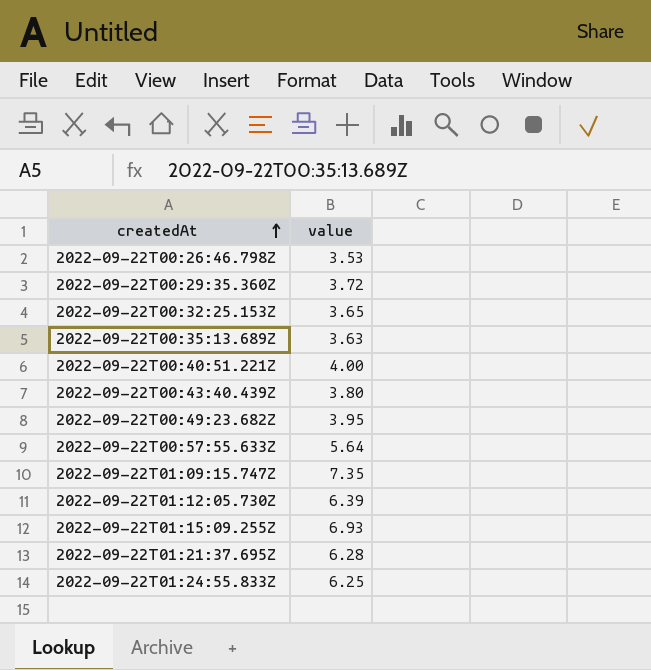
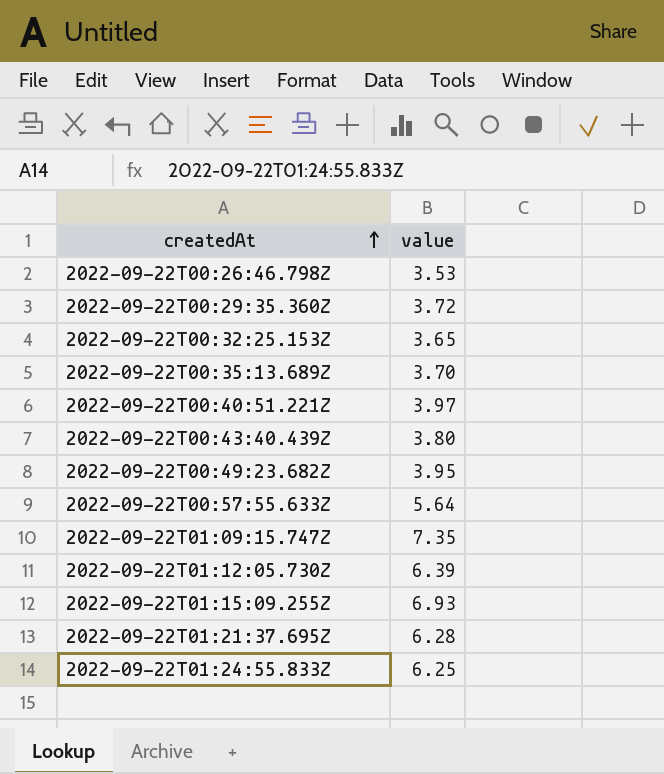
2022-09-22T00:35:13.689Z | value: 3.63 -> 3.70
2022-09-22T00:40:51.221Z | value: 4.00 -> 3.97

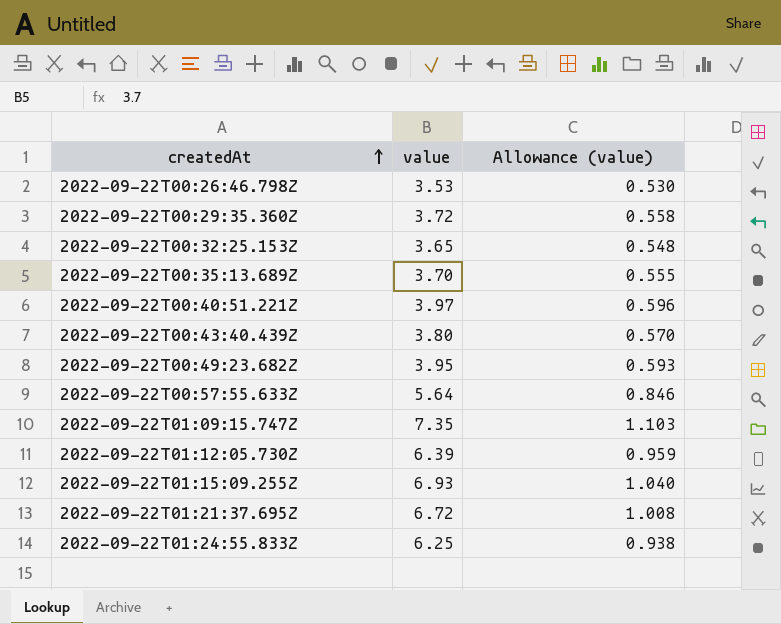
column Allowance (value) | formula: none -> [value] * 0.15
2022-09-22T01:21:37.695Z | value: 6.28 -> 6.72

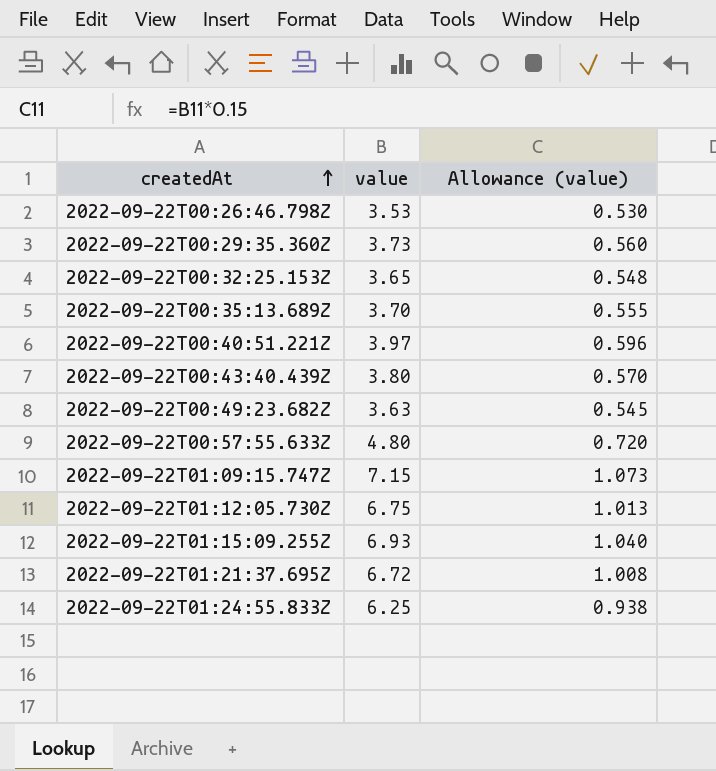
2022-09-22T00:29:35.360Z | value: 3.72 -> 3.73
2022-09-22T00:29:35.360Z | Allowance (value): 0.558 -> 0.560
2022-09-22T00:49:23.682Z | value: 3.95 -> 3.63
2022-09-22T00:49:23.682Z | Allowance (value): 0.593 -> 0.545
2022-09-22T00:57:55.633Z | value: 5.64 -> 4.80
2022-09-22T00:57:55.633Z | Allowance (value): 0.846 -> 0.720
2022-09-22T01:09:15.747Z | value: 7.35 -> 7.15
2022-09-22T01:09:15.747Z | Allowance (value): 1.103 -> 1.073
2022-09-22T01:12:05.730Z | value: 6.39 -> 6.75
2022-09-22T01:12:05.730Z | Allowance (value): 0.959 -> 1.013

